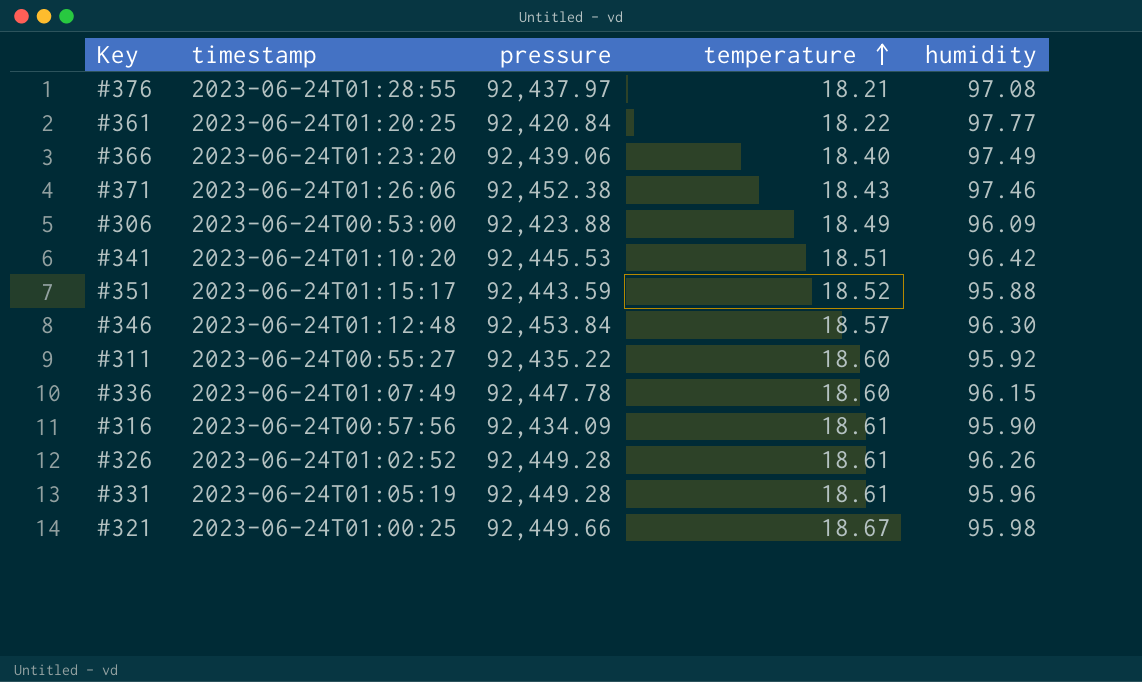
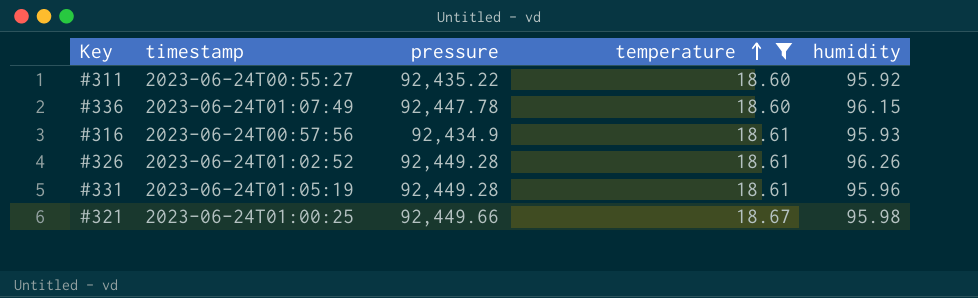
filter: none -> temperature >= 18.60
#316 | pressure: 92,434.09 -> 92,434.9
#316 | humidity: 95.90 -> 95.93

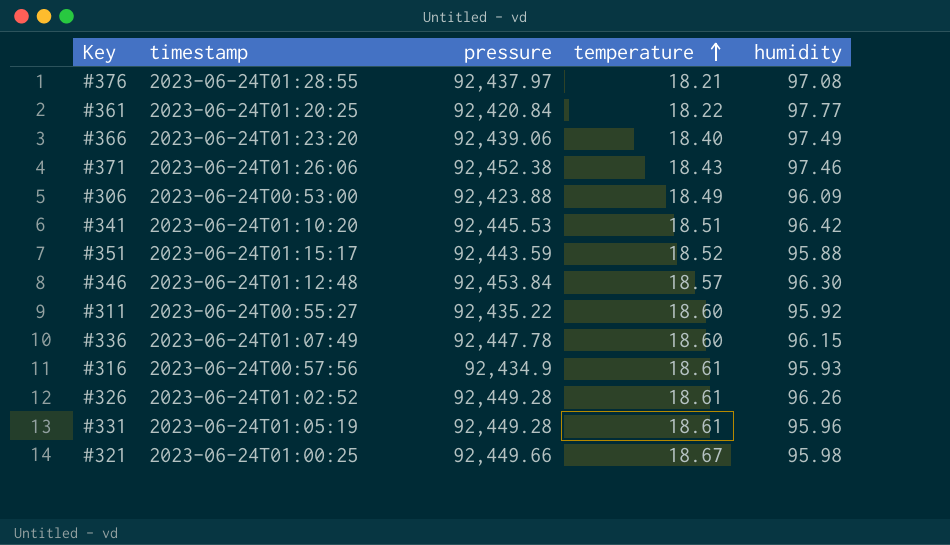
filter: temperature >= 18.60 -> none

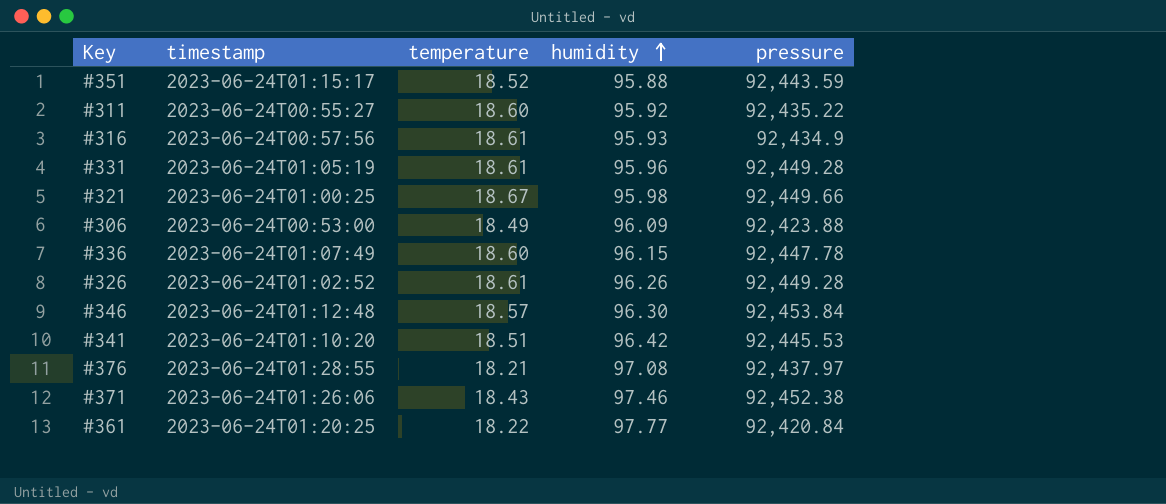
row order: temperature ascending -> humidity ascending
column pressure | position: 3 -> 5
row #366: 2023-06-24T01:23:20 | 92,439.06 | 18.40 | 97.49 -> none

